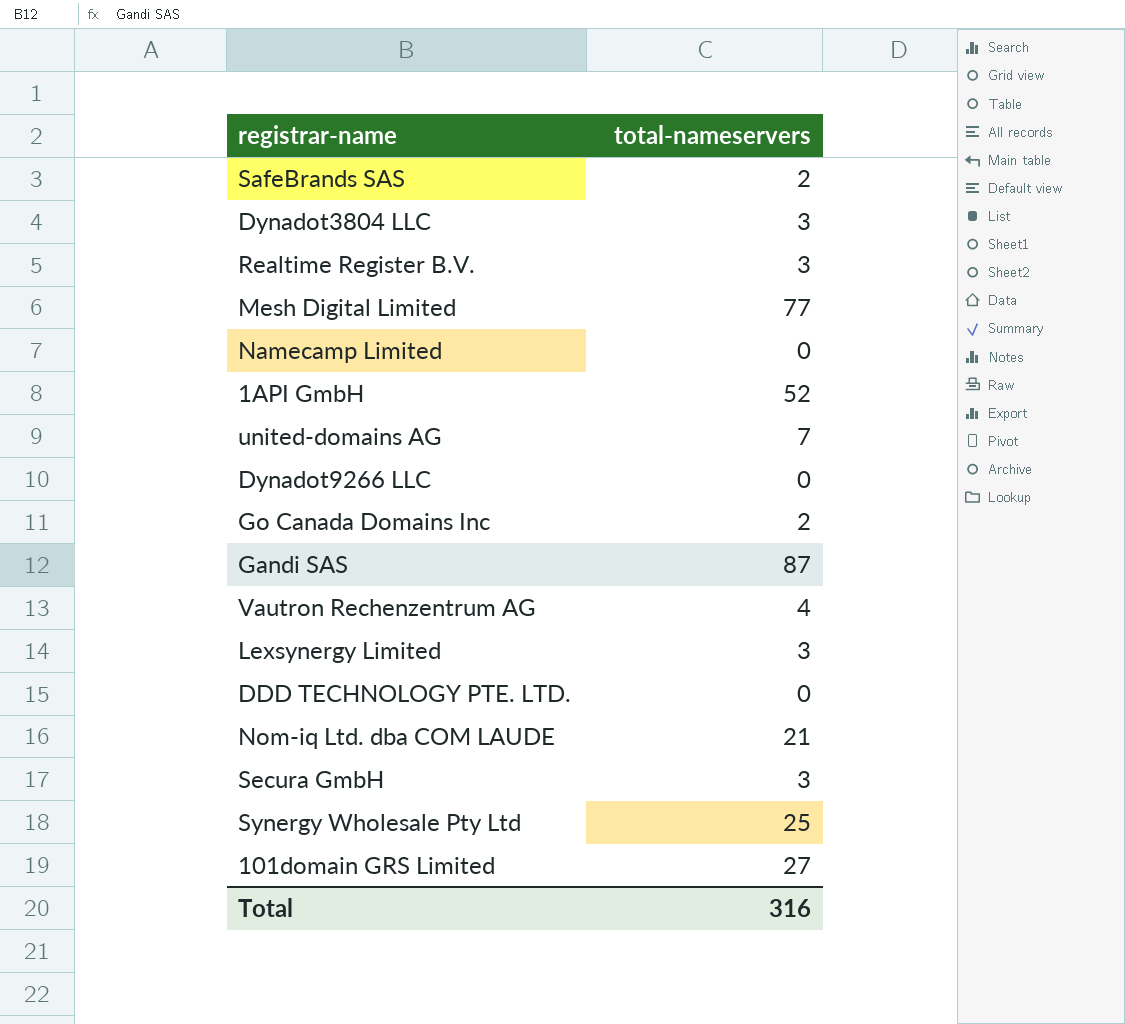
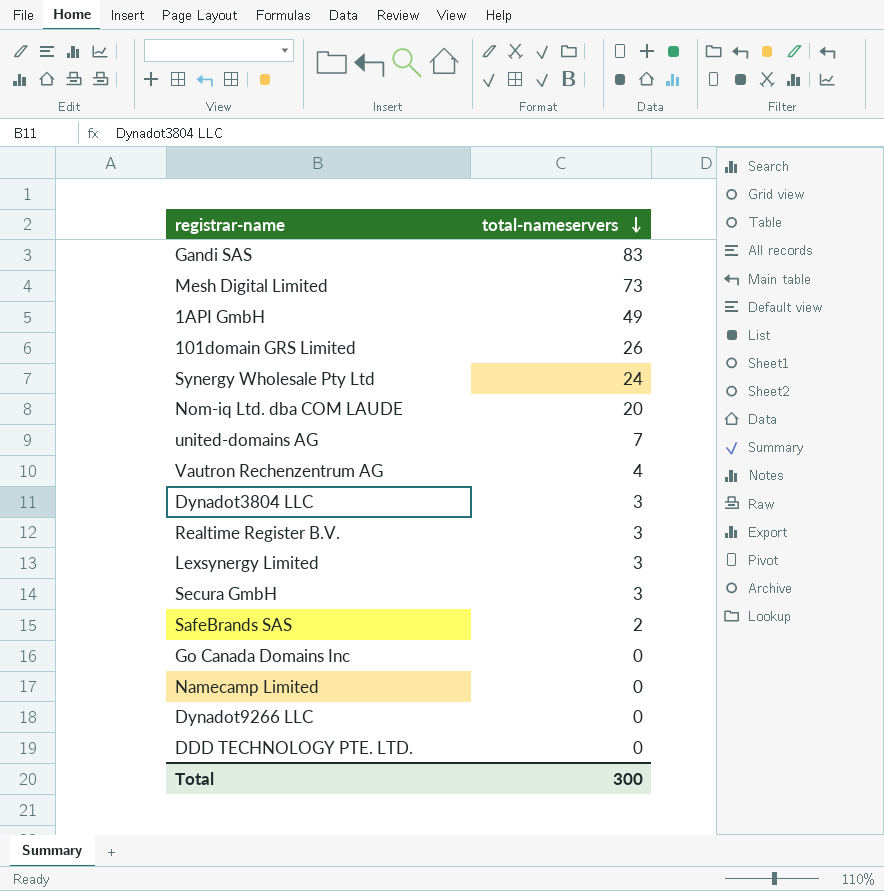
row order: none -> total-nameservers descending
Gandi SAS | total-nameservers: 87 -> 83
Mesh Digital Limited | total-nameservers: 77 -> 73
1API GmbH | total-nameservers: 52 -> 49
101domain GRS Limited | total-nameservers: 27 -> 26
Synergy Wholesale Pty Ltd | total-nameservers: 25 -> 24
Nom-iq Ltd. dba COM LAUDE | total-nameservers: 21 -> 20
Go Canada Domains Inc | total-nameservers: 2 -> 0
Total | total-nameservers: 316 -> 300

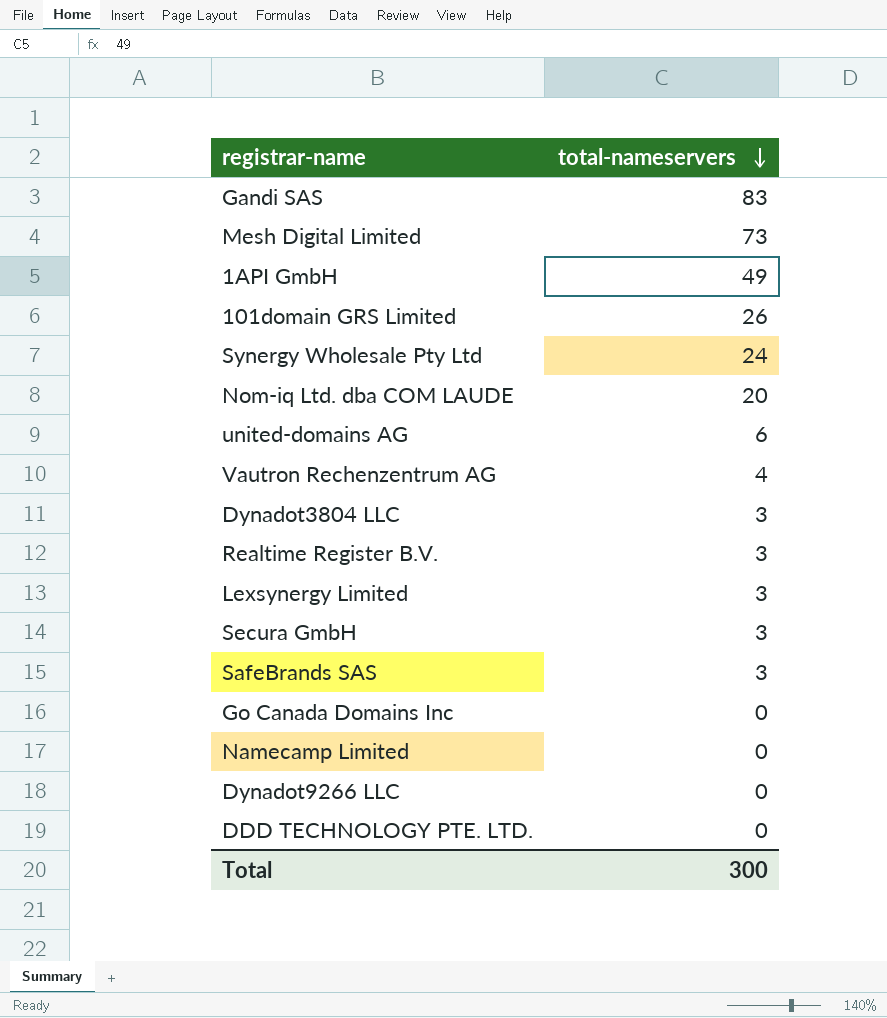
united-domains AG | total-nameservers: 7 -> 6
SafeBrands SAS | total-nameservers: 2 -> 3

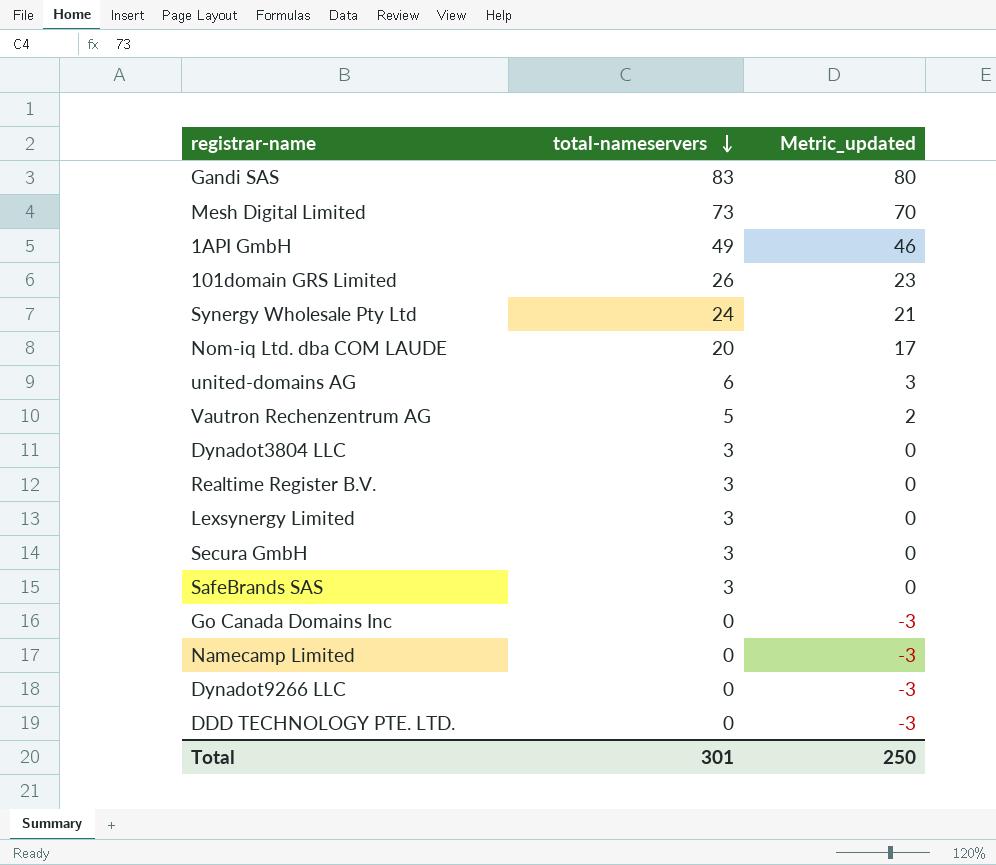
column Metric_updated | formula: none -> [total-nameservers] - 3
Vautron Rechenzentrum AG | total-nameservers: 4 -> 5
Total | total-nameservers: 300 -> 301

